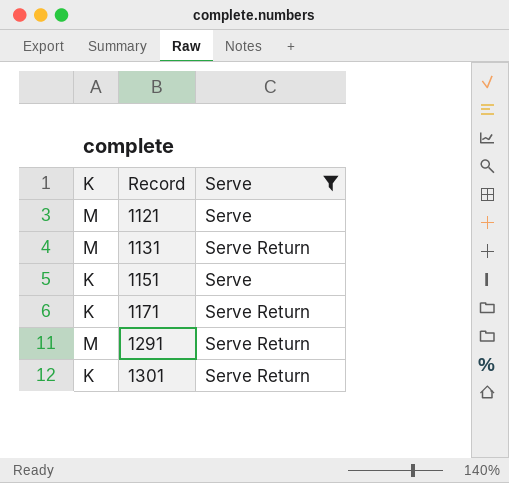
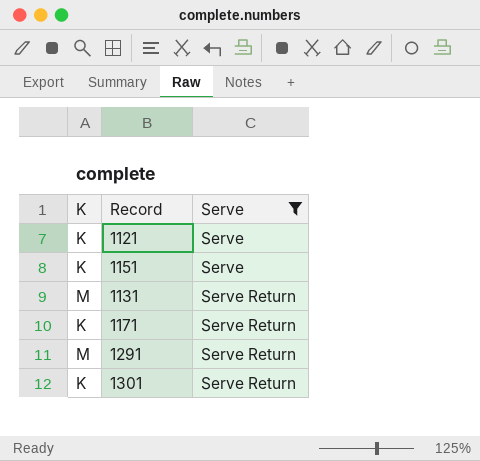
row order: Record ascending -> Serve ascending
1121 | K: M -> K

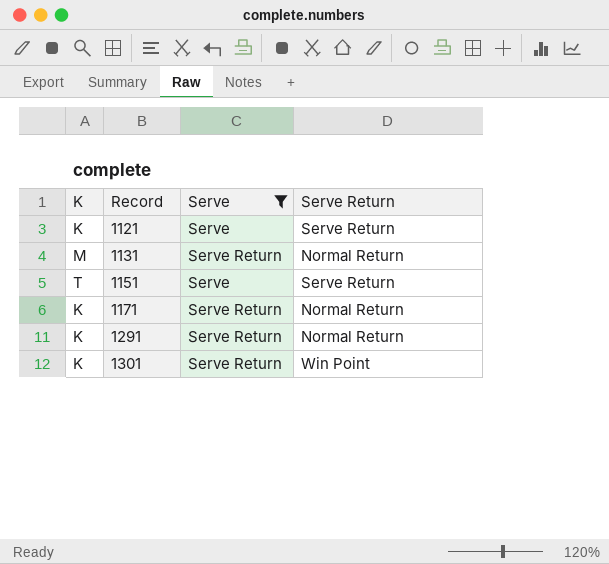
row order: Serve ascending -> Record ascending
column Serve Return | position: none -> 4
1151 | K: K -> T
1291 | K: M -> K

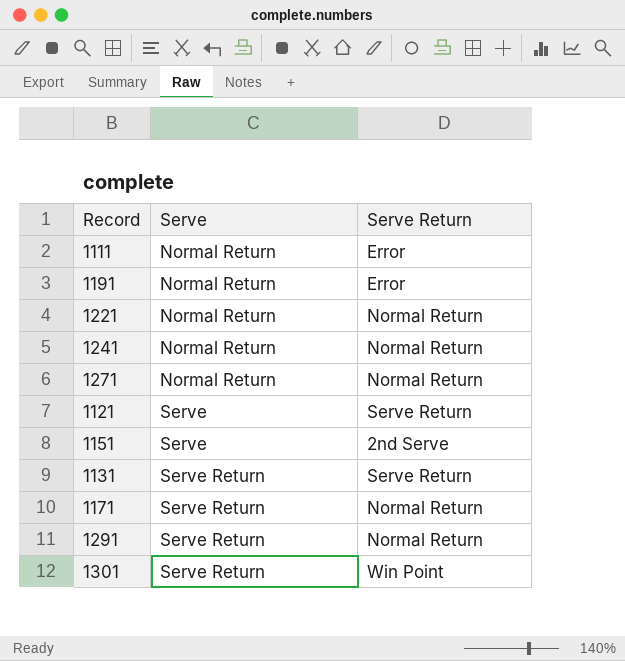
filter: Serve != Normal Return -> none
row order: Record ascending -> Serve ascending
column K | position: 1 -> none
1151 | Serve Return: Serve Return -> 2nd Serve
1131 | Serve Return: Normal Return -> Serve Return

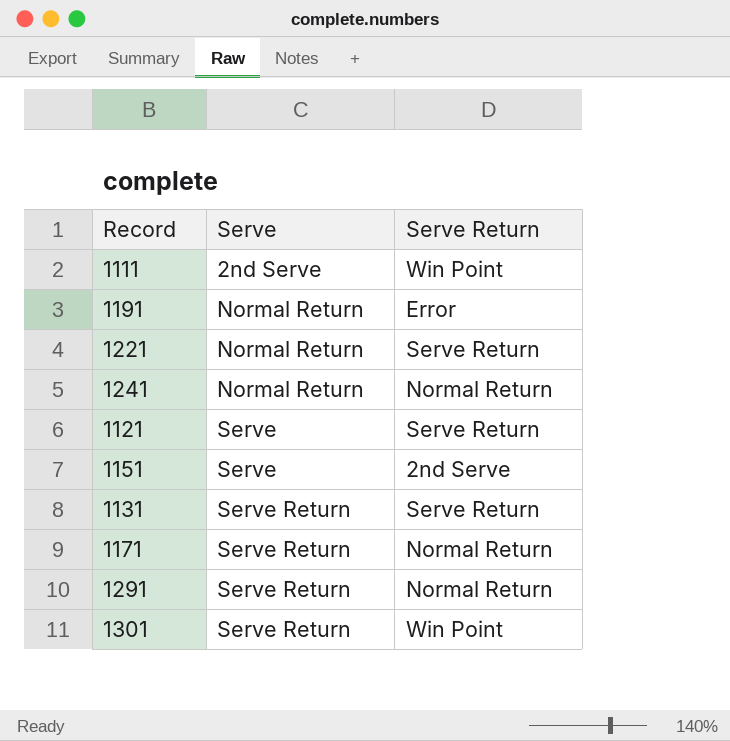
row 1271: Normal Return | Normal Return -> none
1111 | Serve: Normal Return -> 2nd Serve
1111 | Serve Return: Error -> Win Point
1221 | Serve Return: Normal Return -> Serve Return

